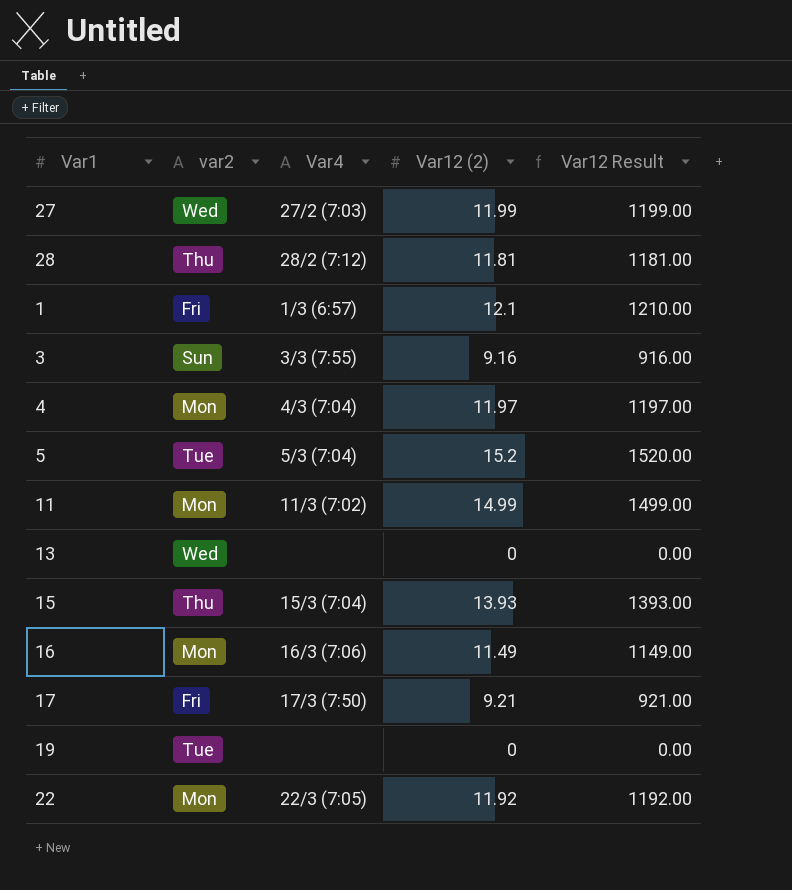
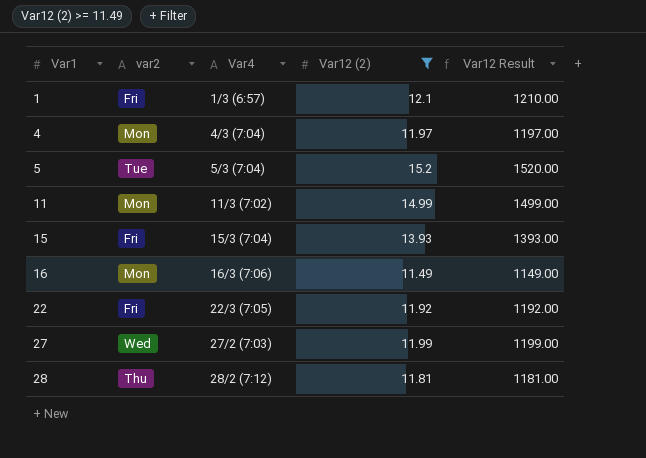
filter: none -> Var12 (2) >= 11.49
row order: none -> Var1 ascending
15 | var2: Thu -> Fri
22 | var2: Mon -> Fri

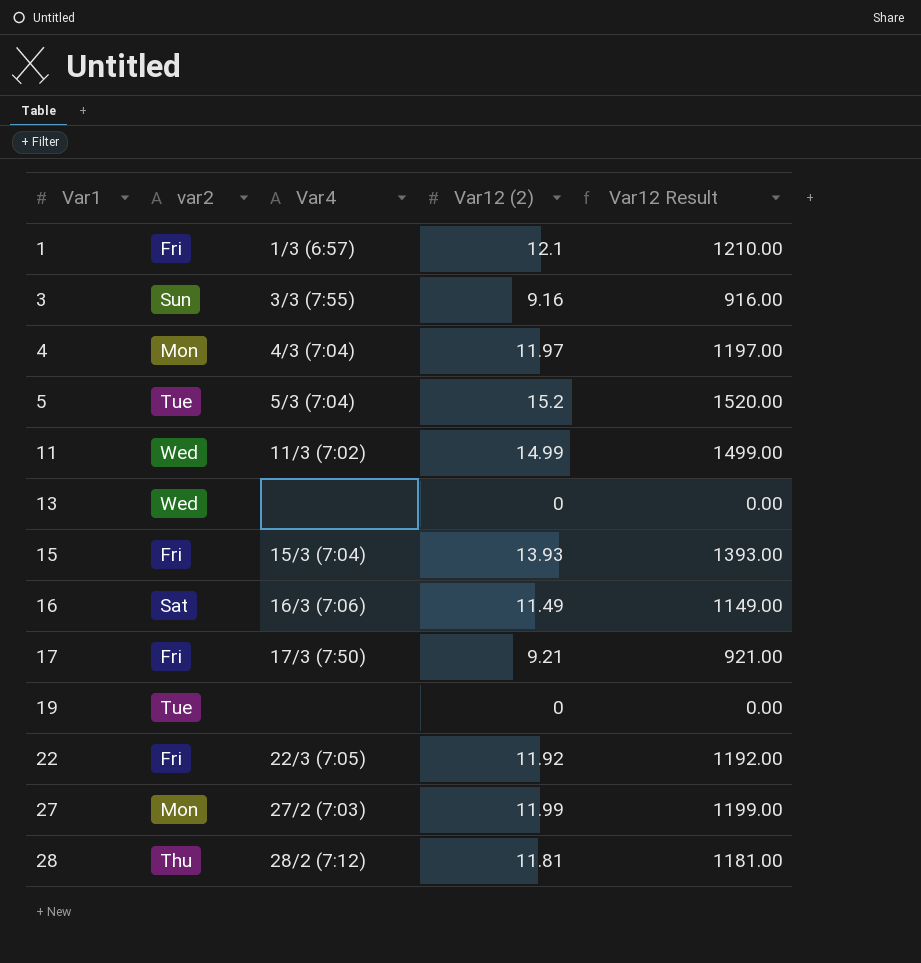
filter: Var12 (2) >= 11.49 -> none
11 | var2: Mon -> Wed
16 | var2: Mon -> Sat
27 | var2: Wed -> Mon

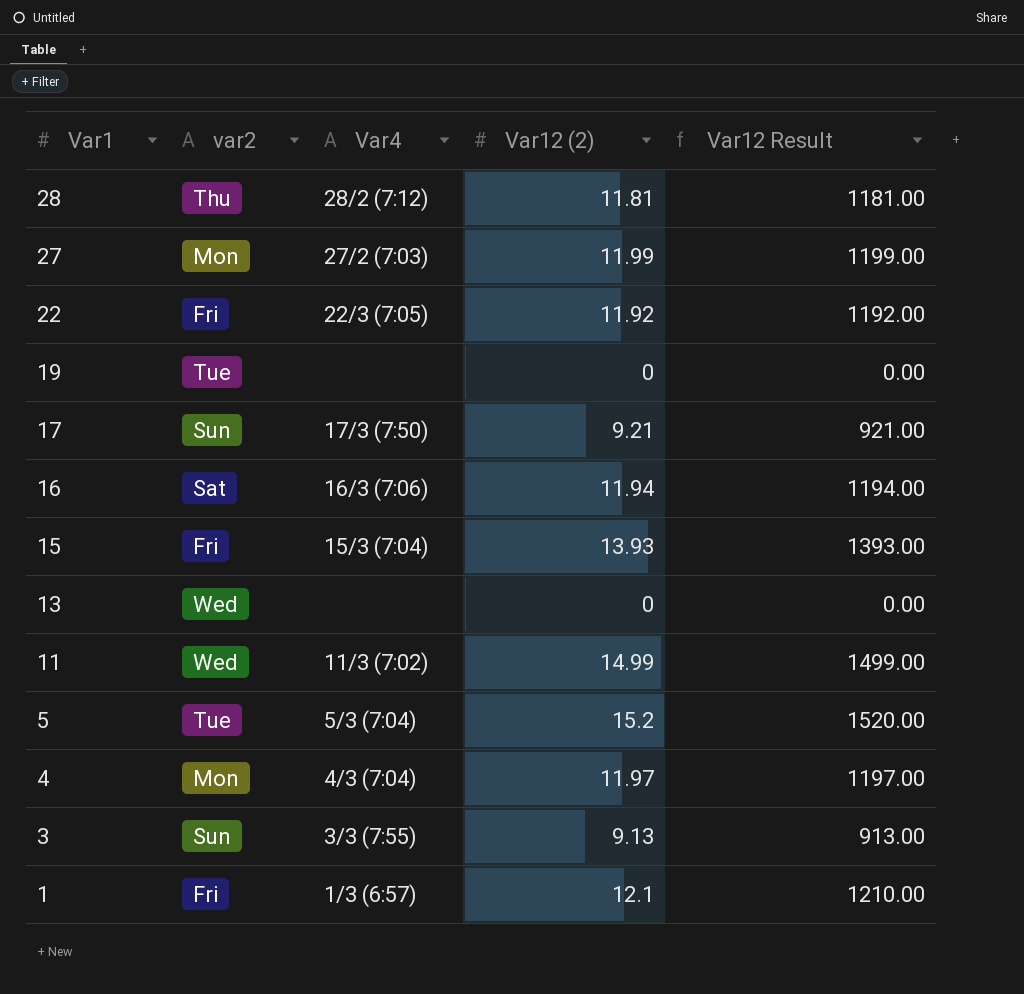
row order: Var1 ascending -> Var1 descending
17 | var2: Fri -> Sun
16 | Var12 (2): 11.49 -> 11.94
16 | Var12 Result: 1149.00 -> 1194.00
3 | Var12 (2): 9.16 -> 9.13
3 | Var12 Result: 916.00 -> 913.00

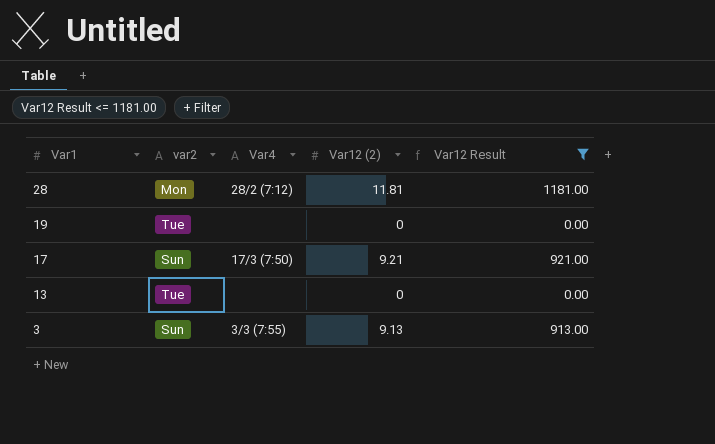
filter: none -> Var12 Result <= 1181.00
28 | var2: Thu -> Mon
13 | var2: Wed -> Tue

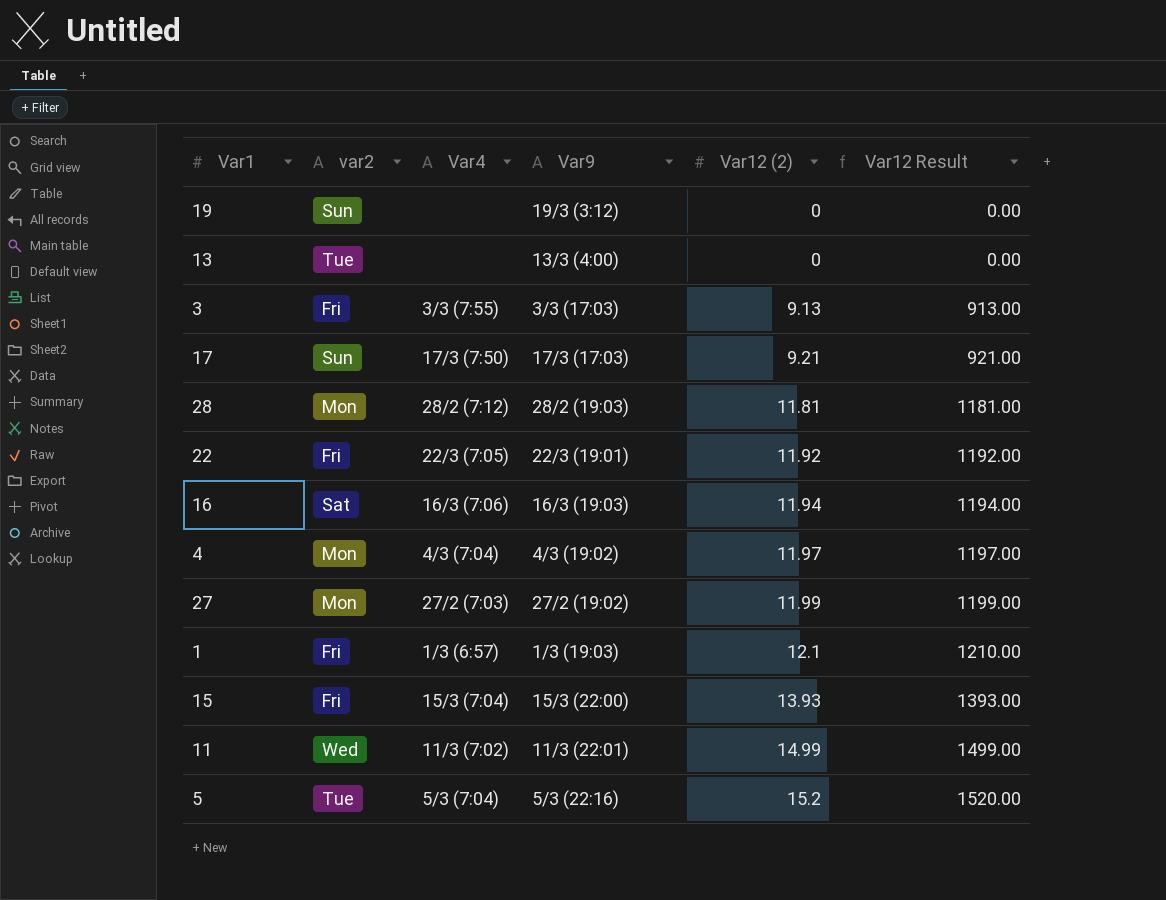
filter: Var12 Result <= 1181.00 -> none
row order: Var1 descending -> Var12 (2) ascending
column Var9 | position: none -> 4
19 | var2: Tue -> Sun
3 | var2: Sun -> Fri

